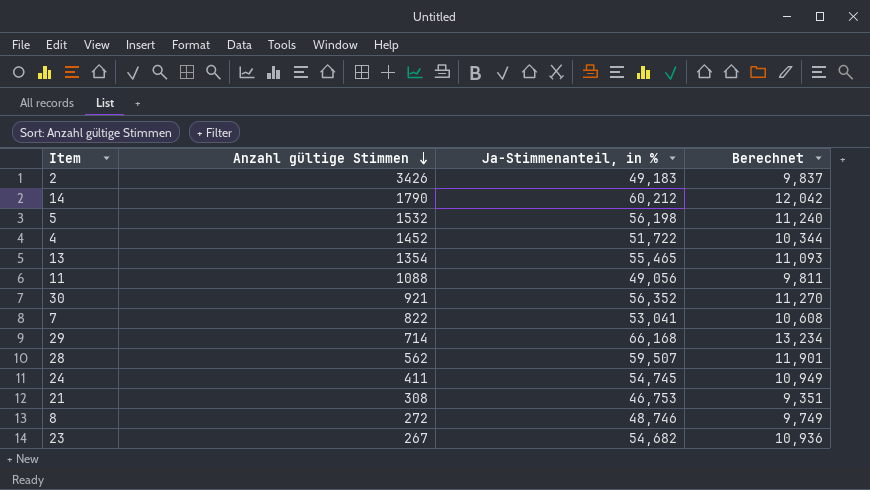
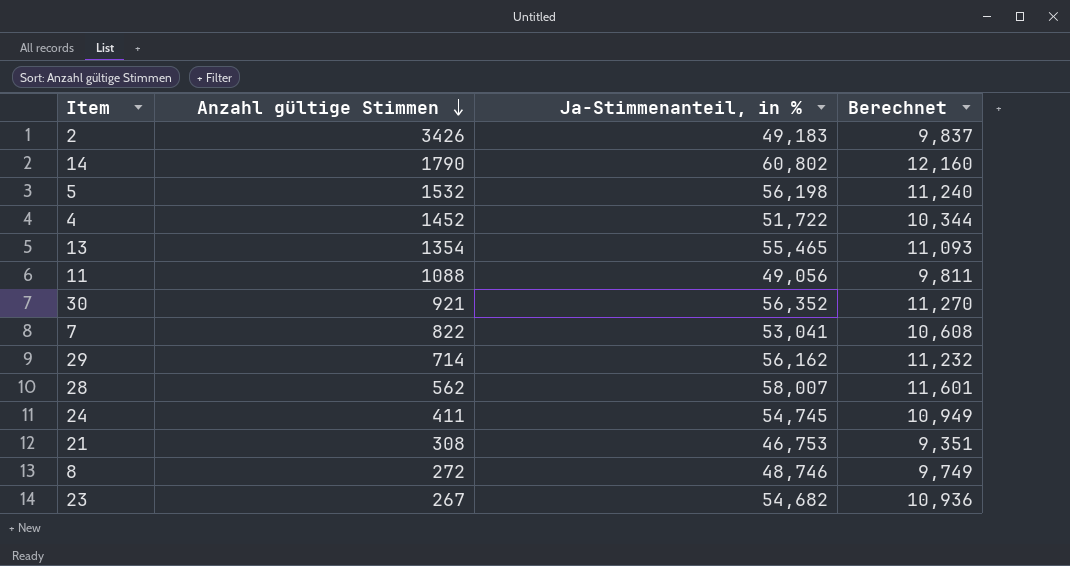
14 | Ja-Stimmenanteil, in %: 60,212 -> 60,802
14 | Berechnet: 12,042 -> 12,160
29 | Ja-Stimmenanteil, in %: 66,168 -> 56,162
29 | Berechnet: 13,234 -> 11,232
28 | Ja-Stimmenanteil, in %: 59,507 -> 58,007
28 | Berechnet: 11,901 -> 11,601

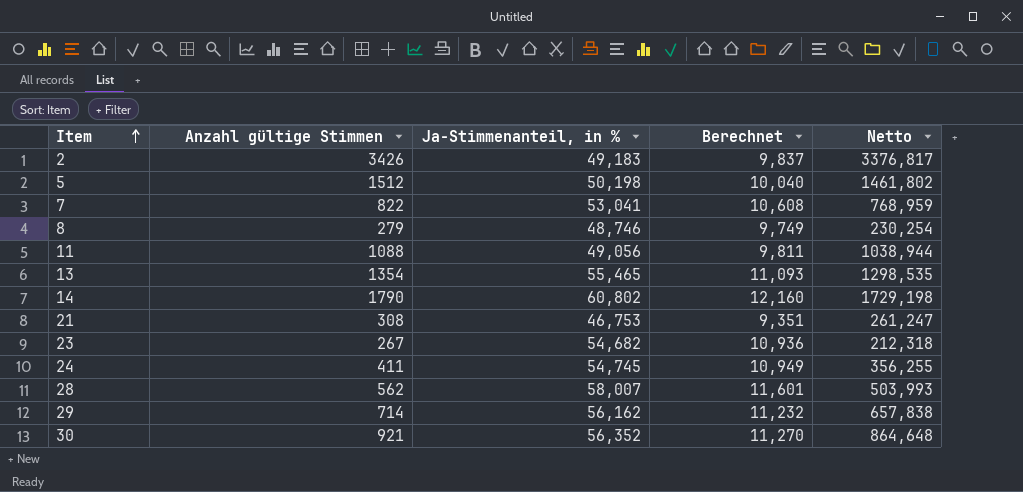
row order: Anzahl gültige Stimmen descending -> Item ascending
column Netto | formula: none -> [Anzahl gültige Stimmen] - [Ja-Stimmenanteil, in %]
row 4: 1452 | 51,722 | 10,344 -> none
5 | Anzahl gültige Stimmen: 1532 -> 1512
5 | Ja-Stimmenanteil, in %: 56,198 -> 50,198
5 | Berechnet: 11,240 -> 10,040
8 | Anzahl gültige Stimmen: 272 -> 279

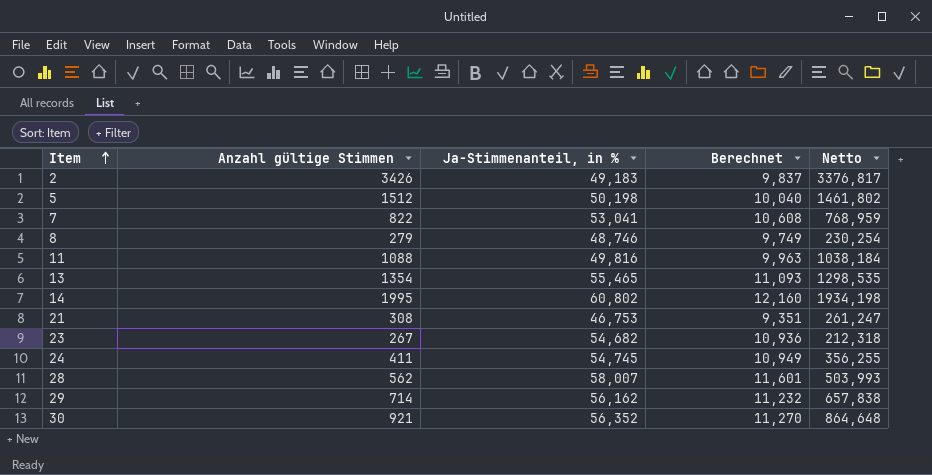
11 | Ja-Stimmenanteil, in %: 49,056 -> 49,816
11 | Berechnet: 9,811 -> 9,963
11 | Netto: 1038,944 -> 1038,184
14 | Anzahl gültige Stimmen: 1790 -> 1995
14 | Netto: 1729,198 -> 1934,198

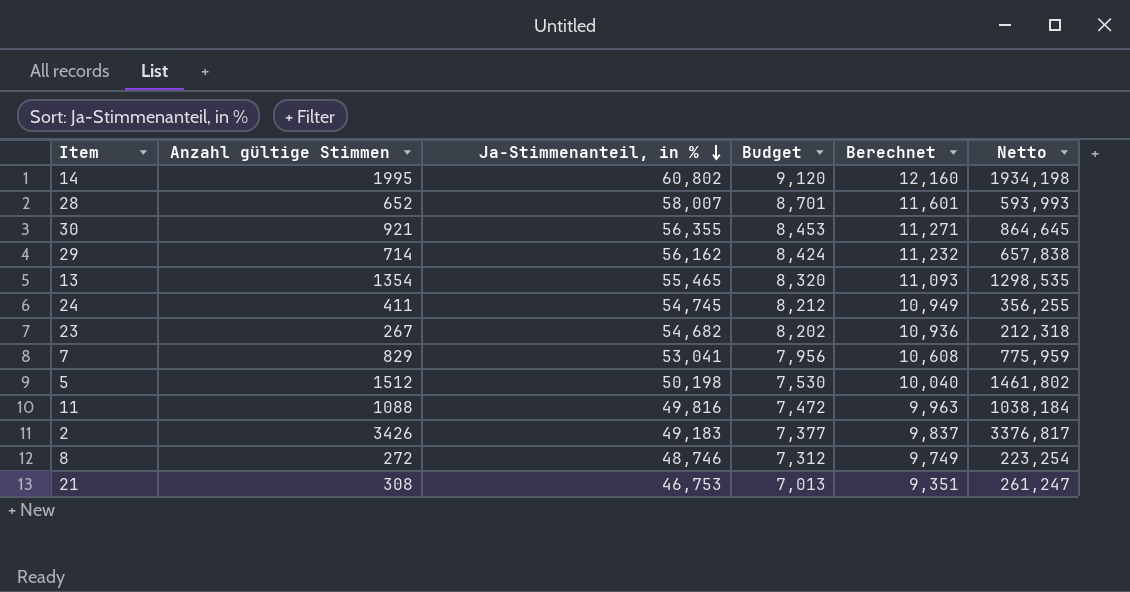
row order: Item ascending -> Ja-Stimmenanteil, in % descending
column Budget | formula: none -> [Ja-Stimmenanteil, in %] * 0,15
28 | Anzahl gültige Stimmen: 562 -> 652
28 | Netto: 503,993 -> 593,993
30 | Ja-Stimmenanteil, in %: 56,352 -> 56,355
30 | Berechnet: 11,270 -> 11,271
30 | Netto: 864,648 -> 864,645
7 | Anzahl gültige Stimmen: 822 -> 829
7 | Netto: 768,959 -> 775,959
8 | Anzahl gültige Stimmen: 279 -> 272
8 | Netto: 230,254 -> 223,254

